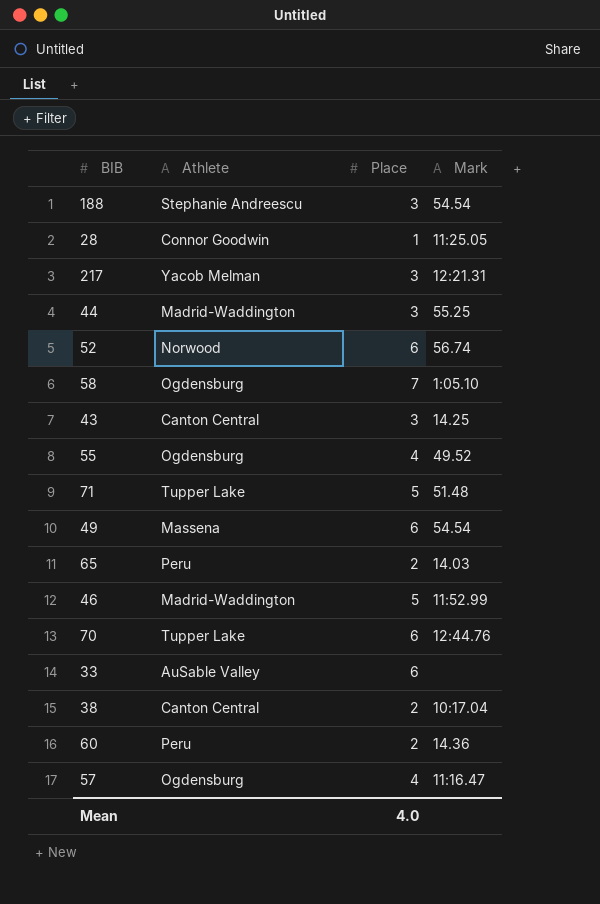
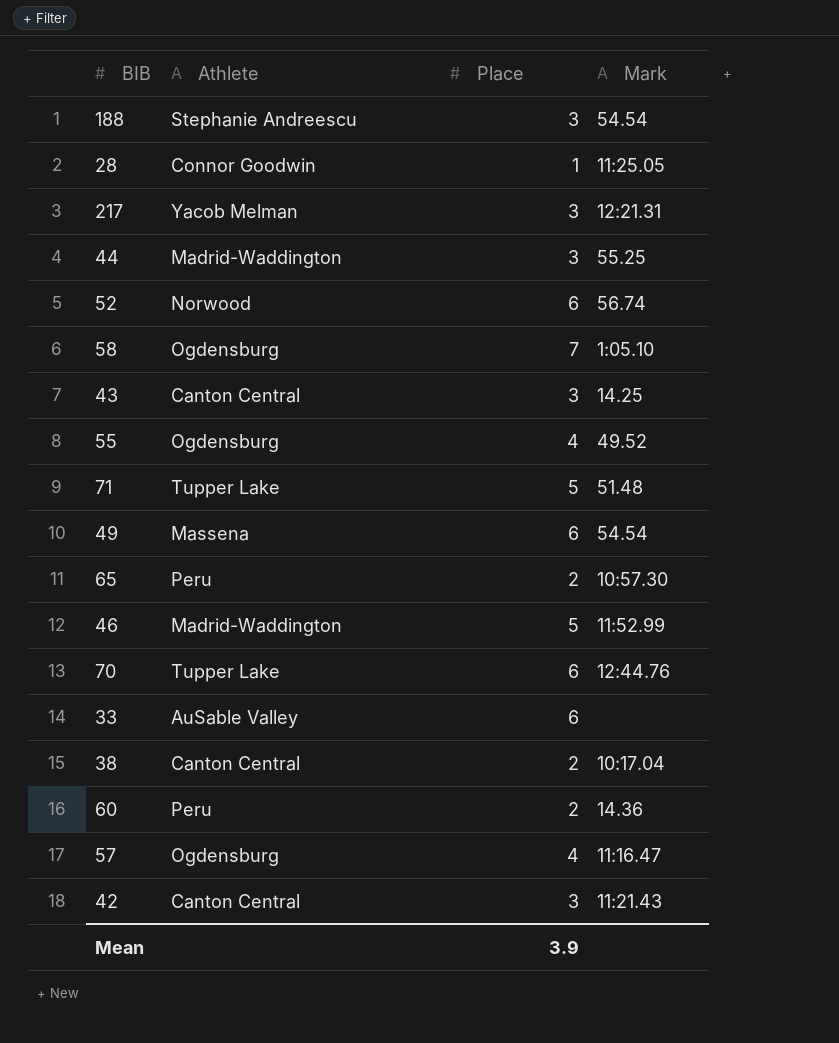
65 | Mark: 14.03 -> 10:57.30
row 42: none -> Canton Central | 3 | 11:21.43
Mean | Place: 4.0 -> 3.9

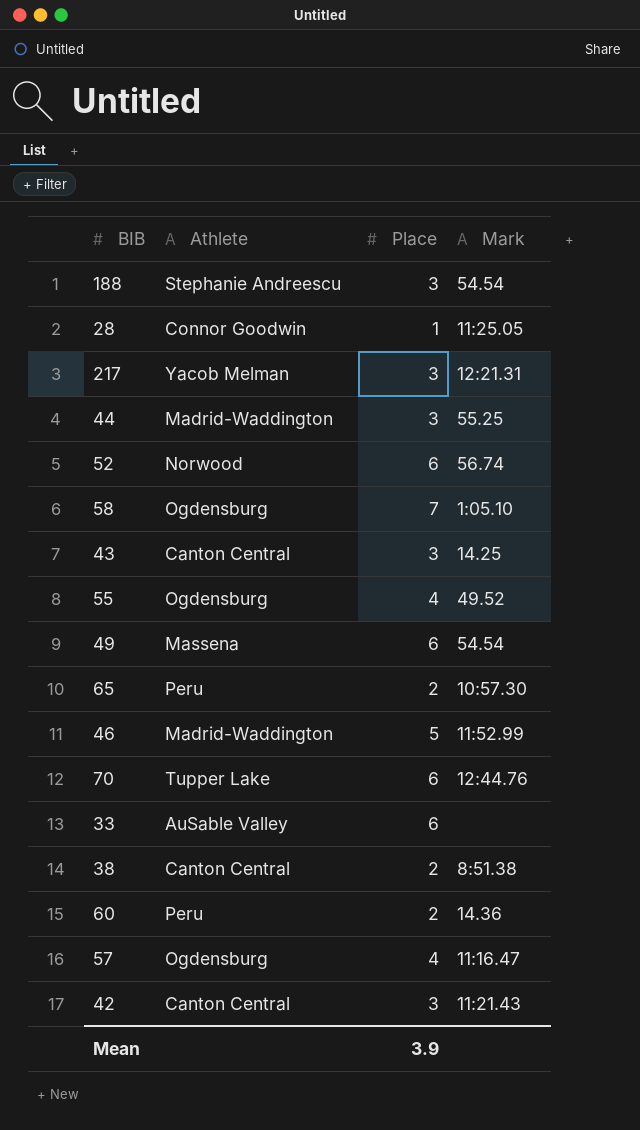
row 71: Tupper Lake | 5 | 51.48 -> none
38 | Mark: 10:17.04 -> 8:51.38

